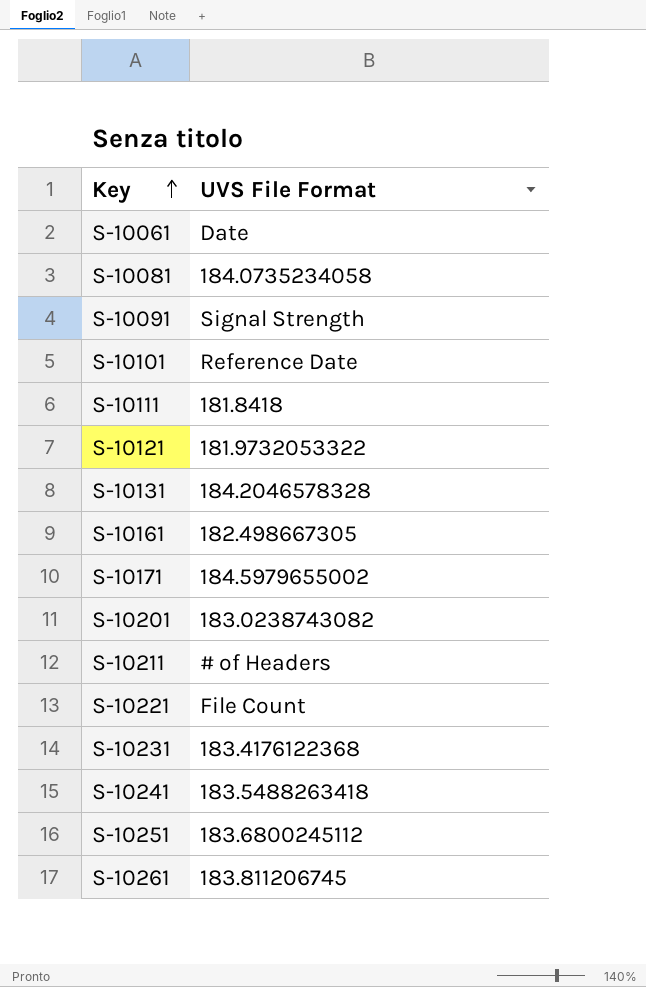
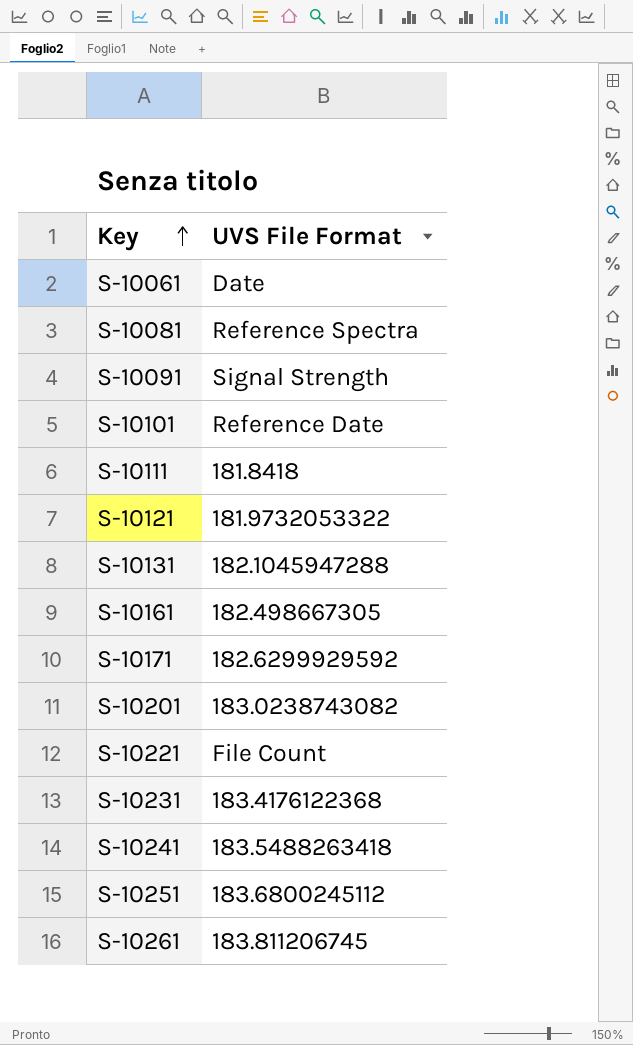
row S-10211: # of Headers -> none
S-10081 | UVS File Format: 184.0735234058 -> Reference Spectra
S-10131 | UVS File Format: 184.2046578328 -> 182.1045947288
S-10171 | UVS File Format: 184.5979655002 -> 182.6299929592

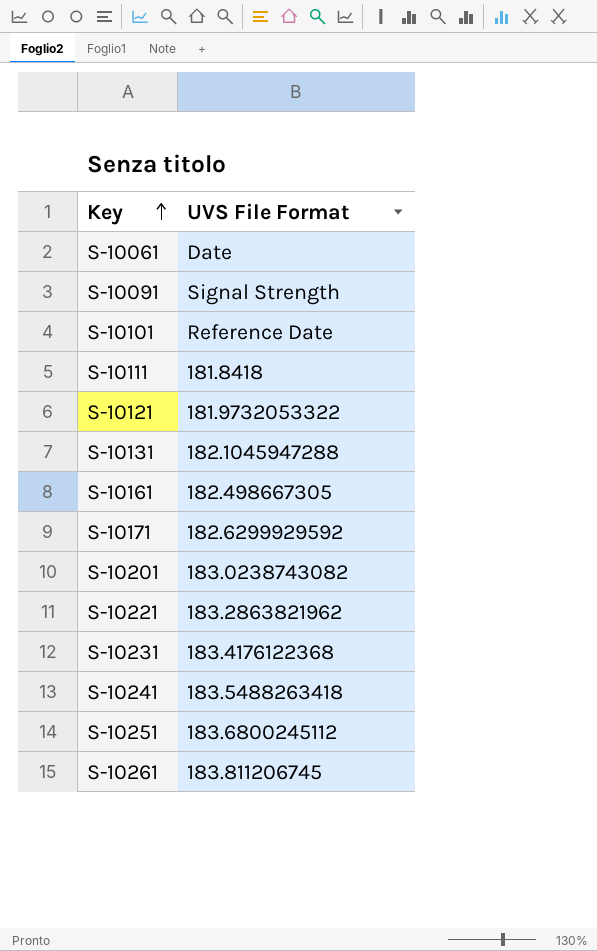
row S-10081: Reference Spectra -> none
S-10221 | UVS File Format: File Count -> 183.2863821962

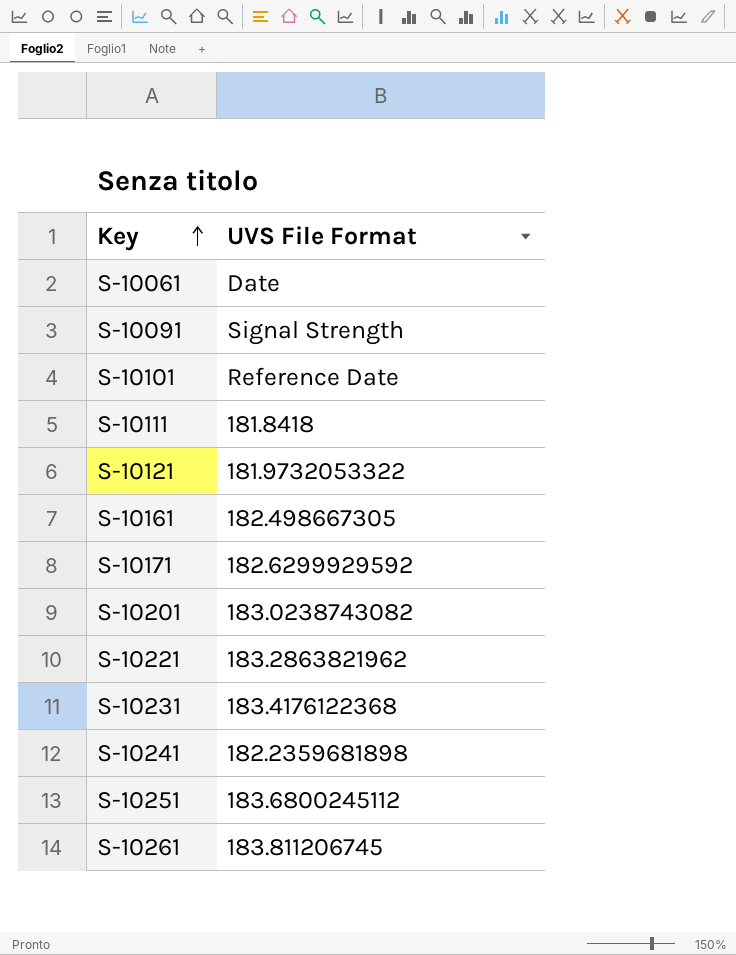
row S-10131: 182.1045947288 -> none
S-10241 | UVS File Format: 183.5488263418 -> 182.2359681898

